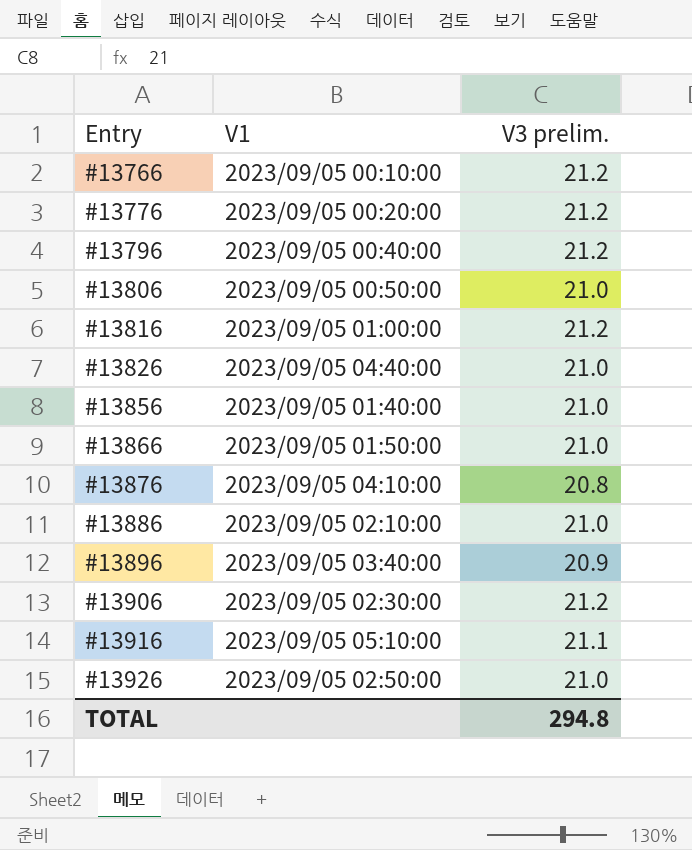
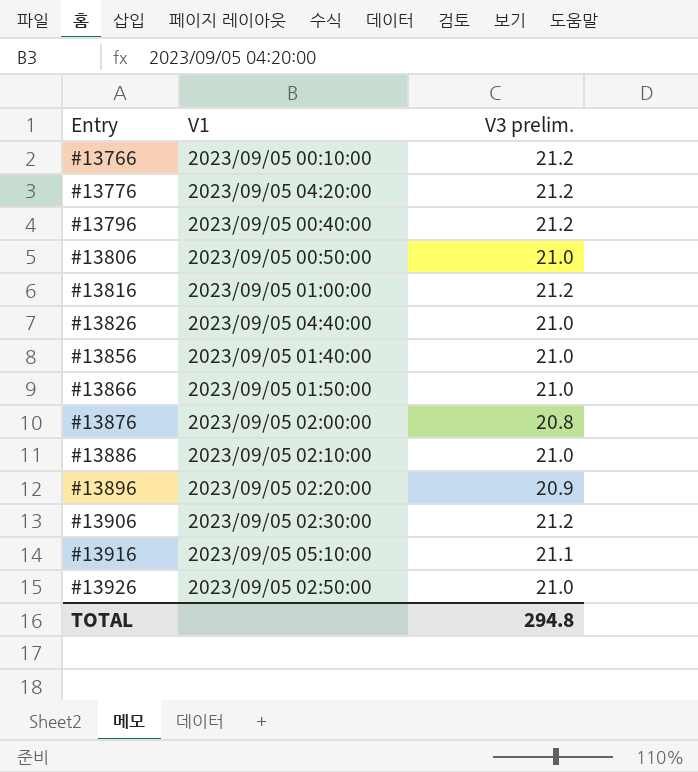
#13776 | V1: 2023/09/05 00:20:00 -> 2023/09/05 04:20:00
#13876 | V1: 2023/09/05 04:10:00 -> 2023/09/05 02:00:00
#13896 | V1: 2023/09/05 03:40:00 -> 2023/09/05 02:20:00

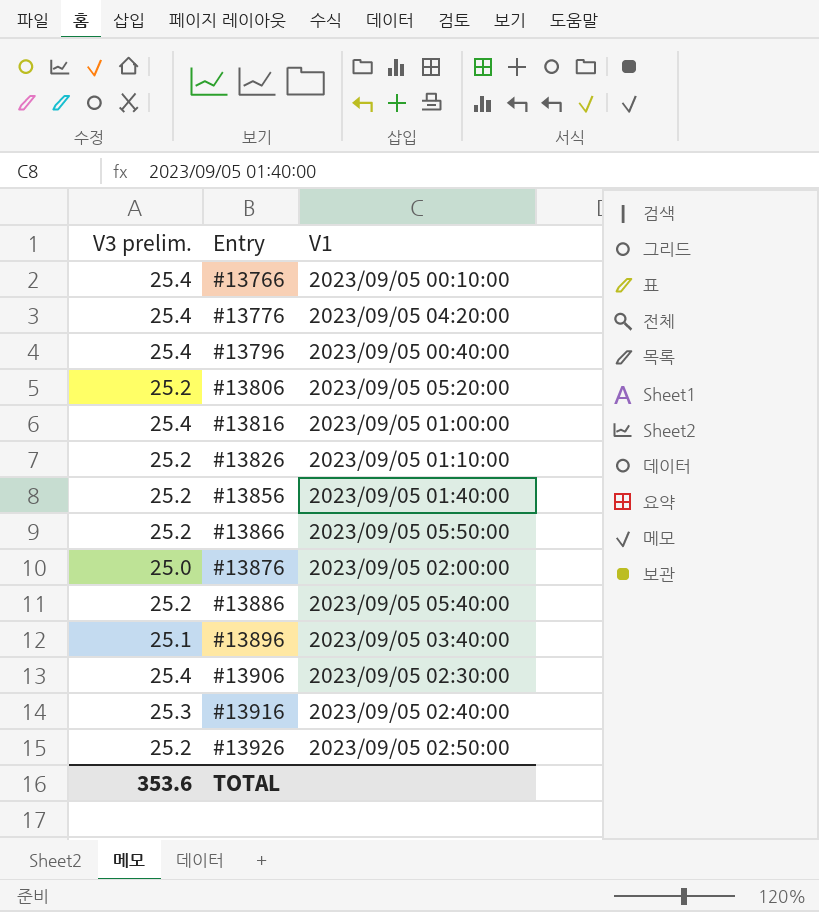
column V3 prelim. | position: 3 -> 1
#13766 | V3 prelim.: 21.2 -> 25.4
#13776 | V3 prelim.: 21.2 -> 25.4
#13796 | V3 prelim.: 21.2 -> 25.4
#13806 | V3 prelim.: 21.0 -> 25.2
#13806 | V1: 2023/09/05 00:50:00 -> 2023/09/05 05:20:00
#13816 | V3 prelim.: 21.2 -> 25.4
#13826 | V3 prelim.: 21.0 -> 25.2
#13826 | V1: 2023/09/05 04:40:00 -> 2023/09/05 01:10:00
#13856 | V3 prelim.: 21.0 -> 25.2
#13866 | V3 prelim.: 21.0 -> 25.2
#13866 | V1: 2023/09/05 01:50:00 -> 2023/09/05 05:50:00
#13876 | V3 prelim.: 20.8 -> 25.0
#13886 | V3 prelim.: 21.0 -> 25.2
#13886 | V1: 2023/09/05 02:10:00 -> 2023/09/05 05:40:00
#13896 | V3 prelim.: 20.9 -> 25.1
#13896 | V1: 2023/09/05 02:20:00 -> 2023/09/05 03:40:00
#13906 | V3 prelim.: 21.2 -> 25.4
#13916 | V3 prelim.: 21.1 -> 25.3
#13916 | V1: 2023/09/05 05:10:00 -> 2023/09/05 02:40:00
#13926 | V3 prelim.: 21.0 -> 25.2
TOTAL | V3 prelim.: 294.8 -> 353.6

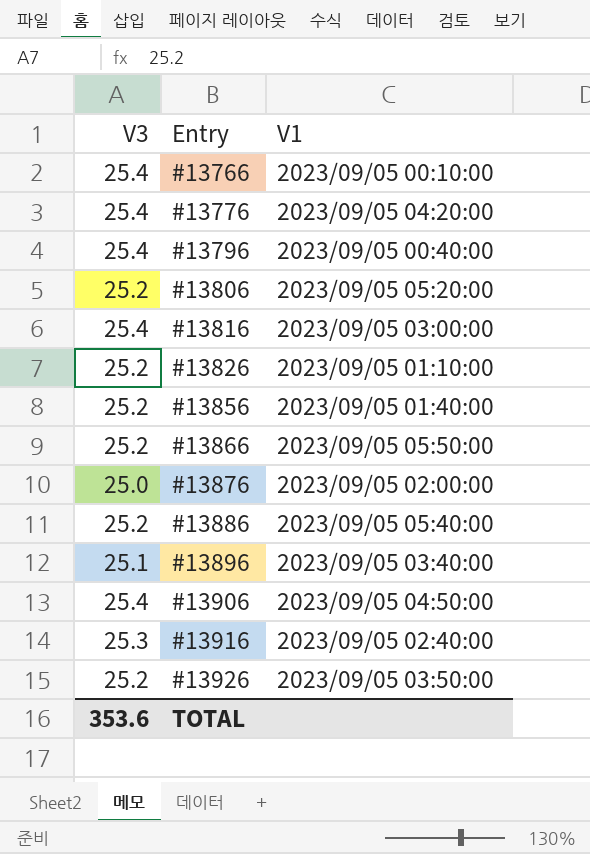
column name: V3 prelim. -> V3
#13816 | V1: 2023/09/05 01:00:00 -> 2023/09/05 03:00:00
#13906 | V1: 2023/09/05 02:30:00 -> 2023/09/05 04:50:00
#13926 | V1: 2023/09/05 02:50:00 -> 2023/09/05 03:50:00

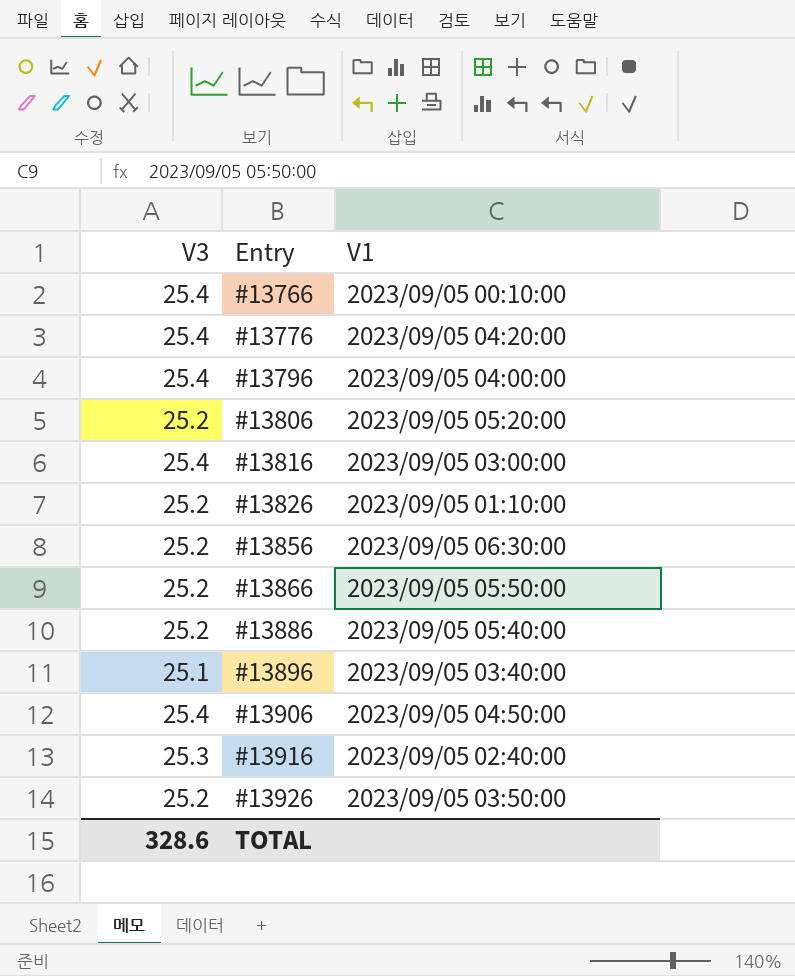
row #13876: 25.0 | 2023/09/05 02:00:00 -> none
#13796 | V1: 2023/09/05 00:40:00 -> 2023/09/05 04:00:00
#13856 | V1: 2023/09/05 01:40:00 -> 2023/09/05 06:30:00
TOTAL | V3: 353.6 -> 328.6

